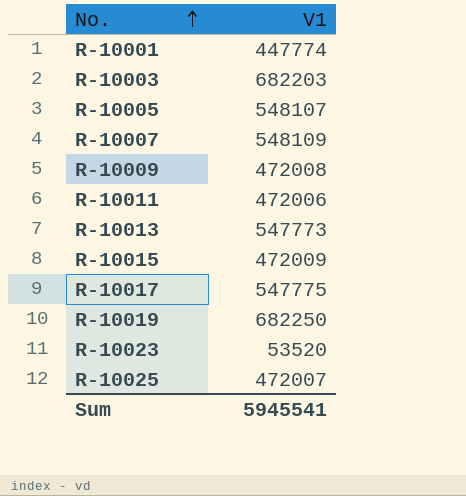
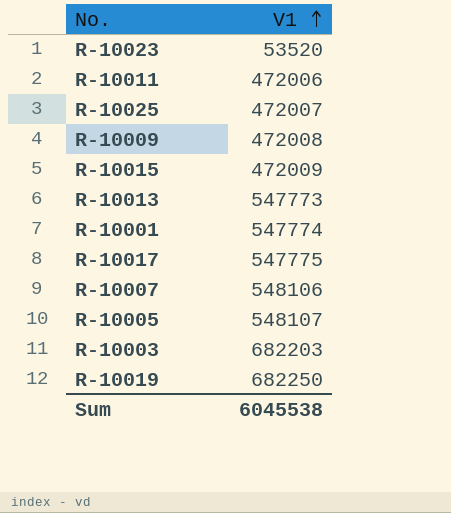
row order: No. ascending -> V1 ascending
R-10001 | V1: 447774 -> 547774
R-10007 | V1: 548109 -> 548106
Sum | V1: 5945541 -> 6045538

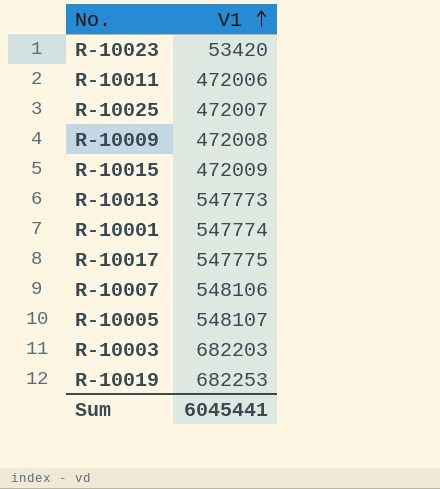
R-10023 | V1: 53520 -> 53420
R-10019 | V1: 682250 -> 682253
Sum | V1: 6045538 -> 6045441

